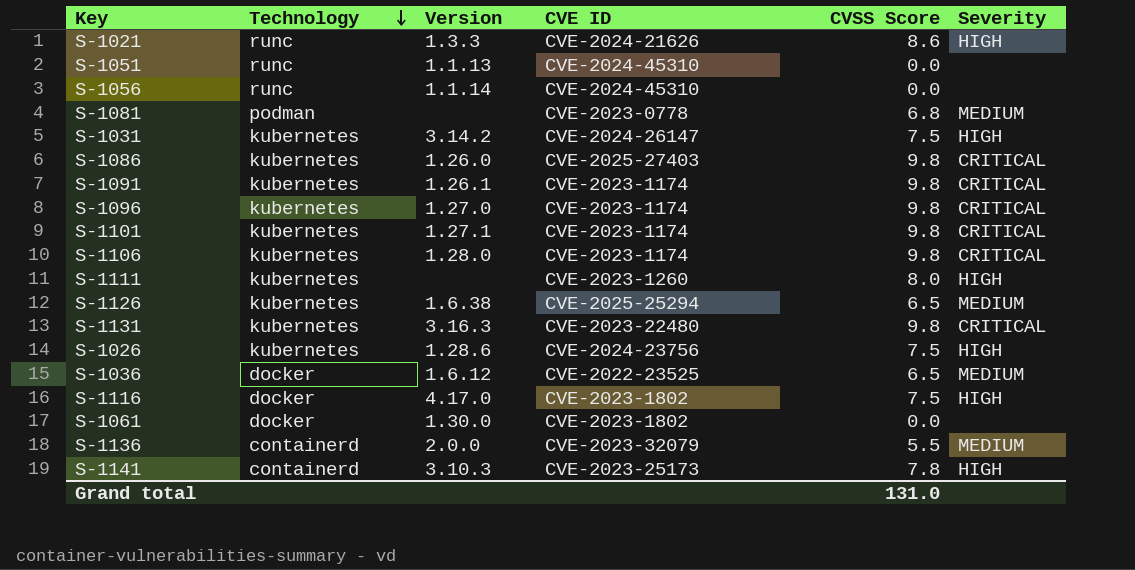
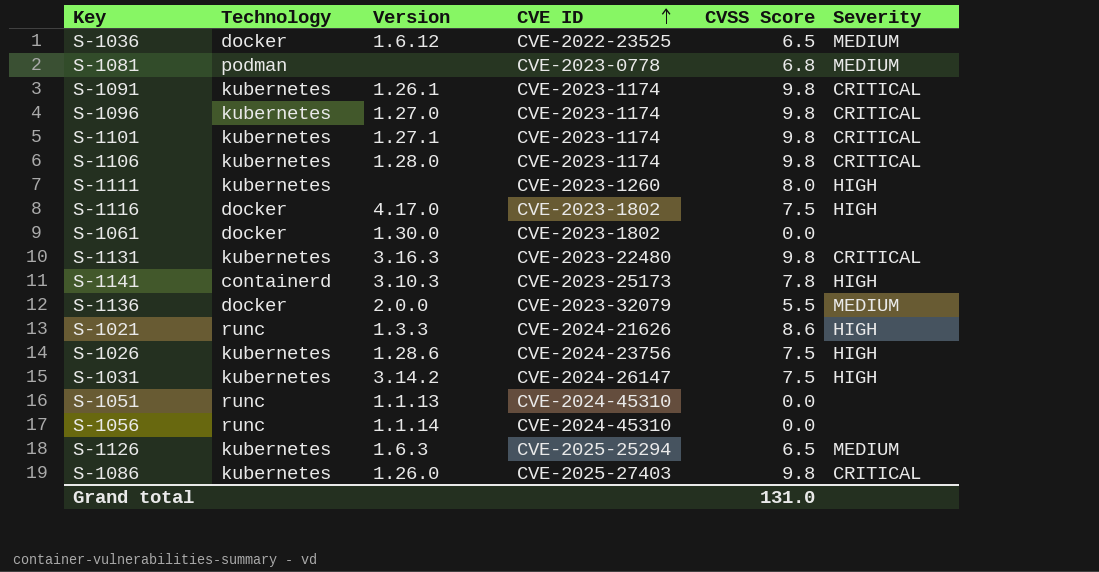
row order: Technology descending -> CVE ID ascending
S-1136 | Technology: containerd -> docker
S-1126 | Version: 1.6.38 -> 1.6.3

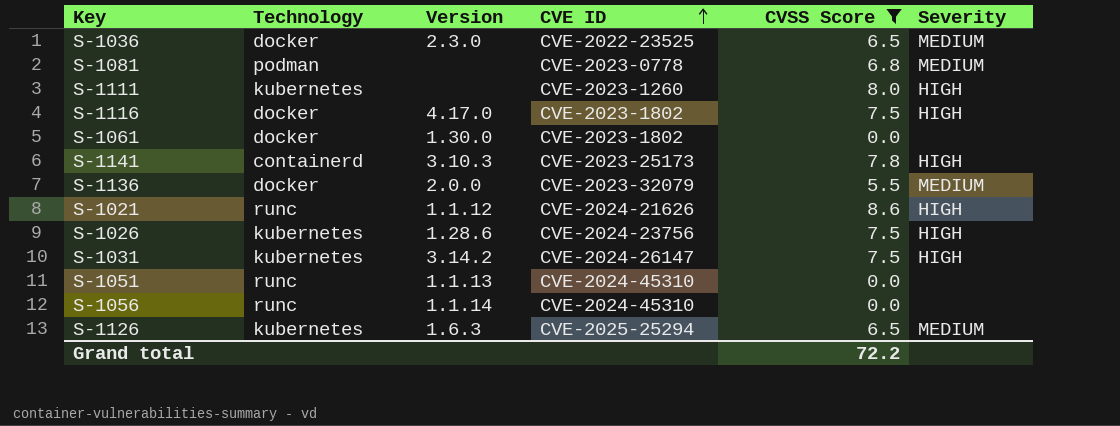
filter: none -> CVSS Score != 9.8
S-1036 | Version: 1.6.12 -> 2.3.0
S-1021 | Version: 1.3.3 -> 1.1.12
Grand total | CVSS Score: 131.0 -> 72.2

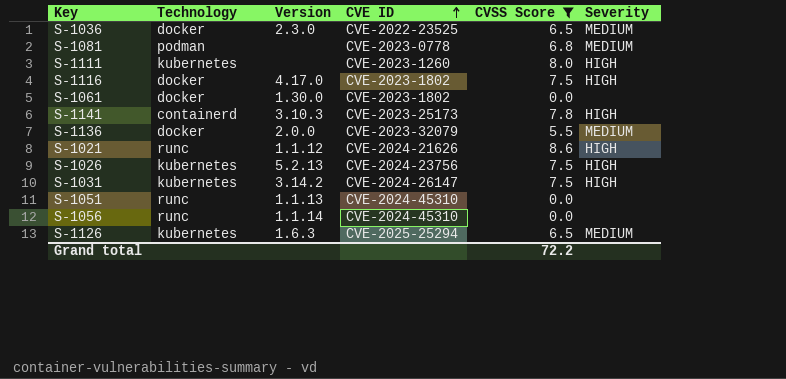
S-1026 | Version: 1.28.6 -> 5.2.13

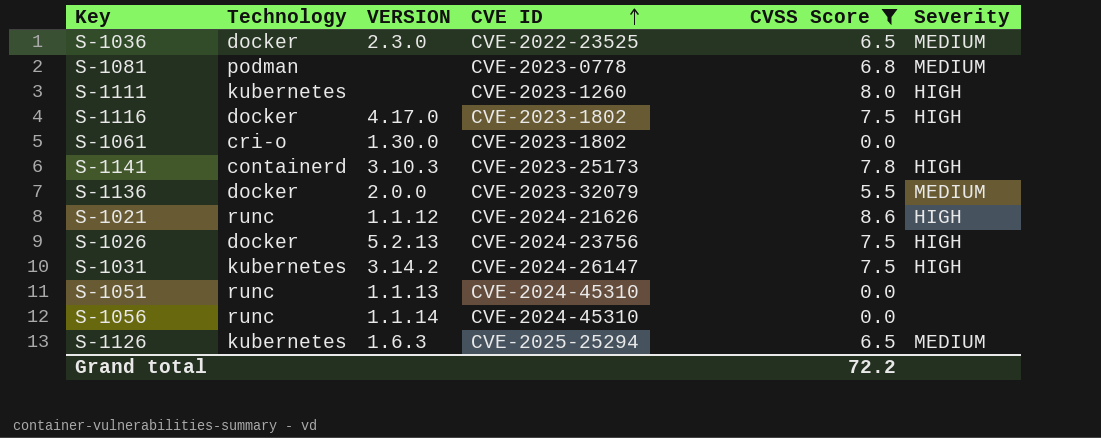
column name: Version -> VERSION
S-1061 | Technology: docker -> cri-o
S-1026 | Technology: kubernetes -> docker

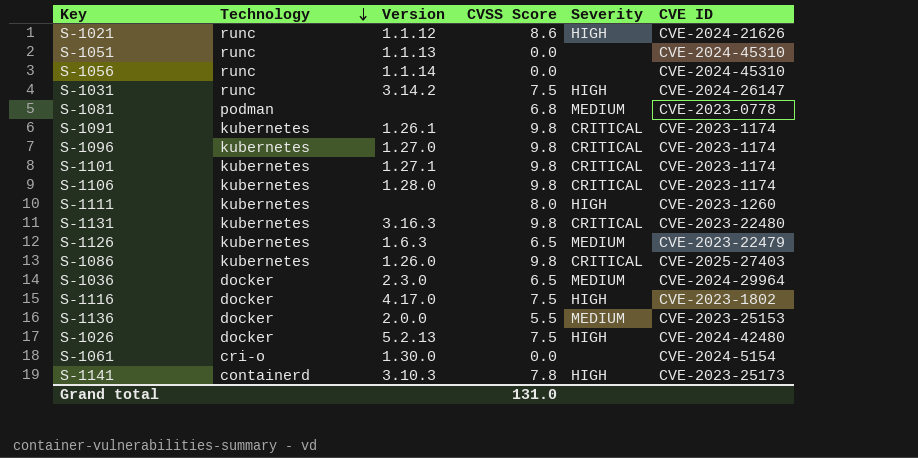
filter: CVSS Score != 9.8 -> none
row order: CVE ID ascending -> Technology descending
column name: VERSION -> Version
column CVE ID | position: 4 -> 6
S-1031 | Technology: kubernetes -> runc
S-1126 | CVE ID: CVE-2025-25294 -> CVE-2023-22479
S-1036 | CVE ID: CVE-2022-23525 -> CVE-2024-29964
S-1136 | CVE ID: CVE-2023-32079 -> CVE-2023-25153
S-1026 | CVE ID: CVE-2024-23756 -> CVE-2024-42480
S-1061 | CVE ID: CVE-2023-1802 -> CVE-2024-5154
Grand total | CVSS Score: 72.2 -> 131.0

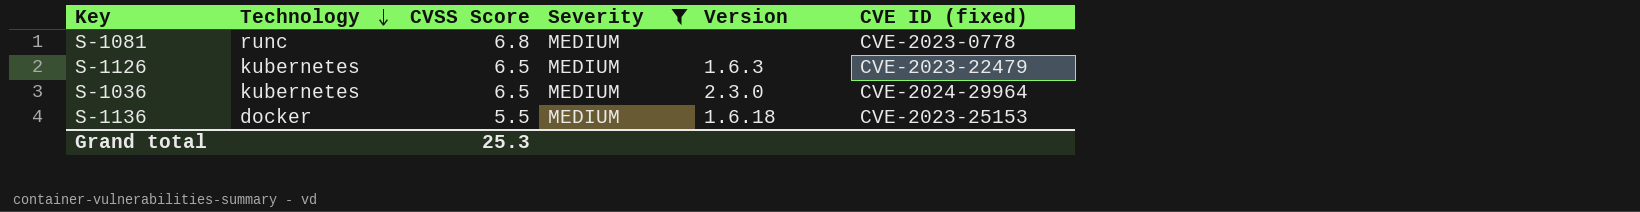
filter: none -> Severity = MEDIUM
column Version | position: 3 -> 5
column name: CVE ID -> CVE ID (fixed)
S-1081 | Technology: podman -> runc
S-1036 | Technology: docker -> kubernetes
S-1136 | Version: 2.0.0 -> 1.6.18
Grand total | CVSS Score: 131.0 -> 25.3

